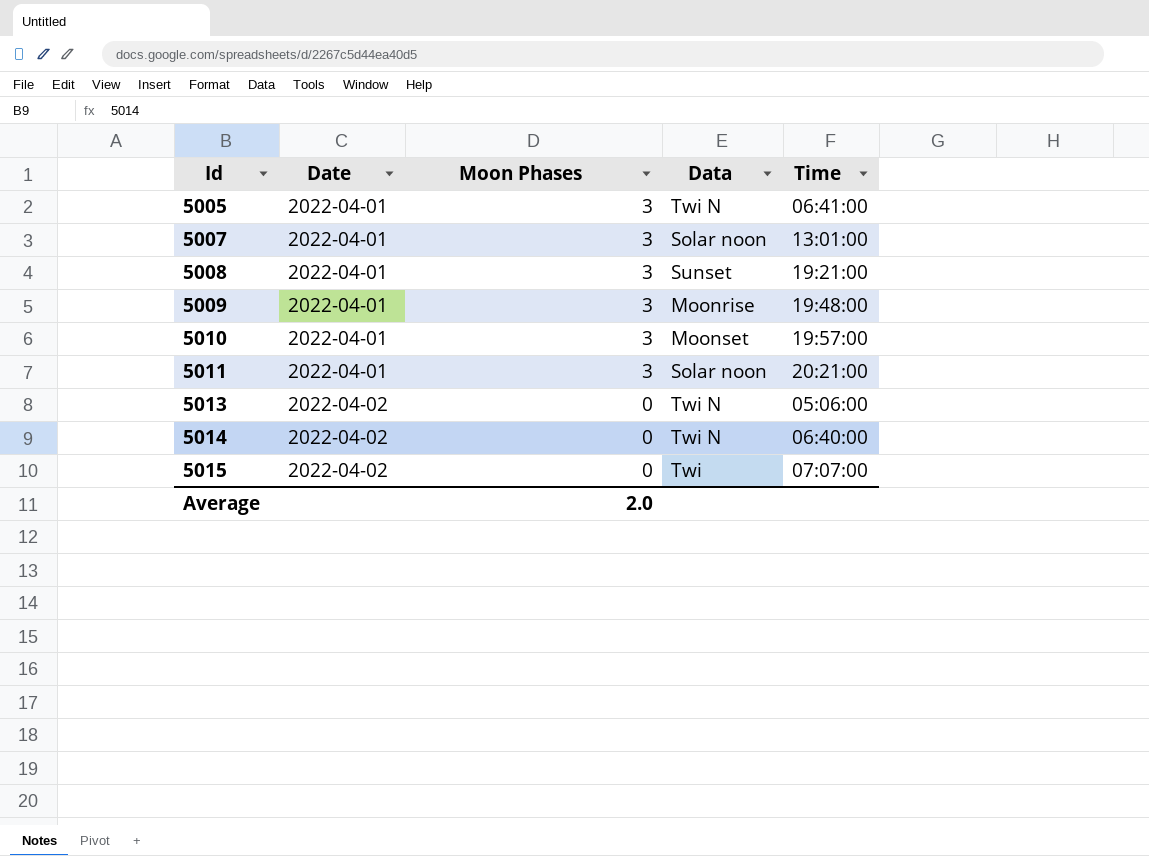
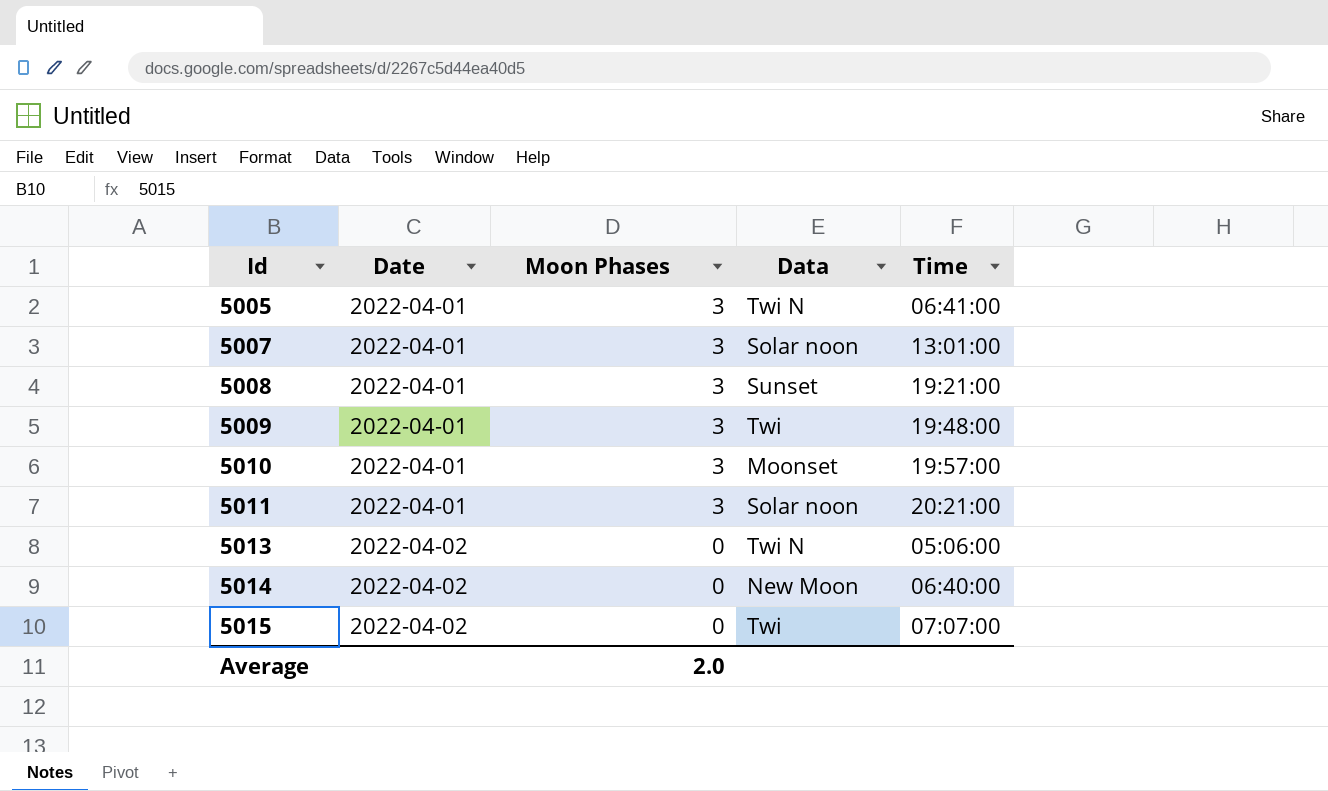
5009 | Data: Moonrise -> Twi
5014 | Data: Twi N -> New Moon

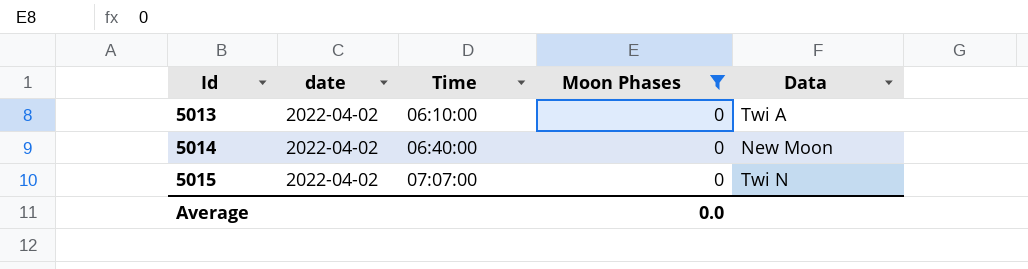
filter: none -> Moon Phases = 0
column name: Date -> date
column Time | position: 5 -> 3
5013 | Time: 05:06:00 -> 06:10:00
5013 | Data: Twi N -> Twi A
5015 | Data: Twi -> Twi N
Average | Moon Phases: 2.0 -> 0.0

